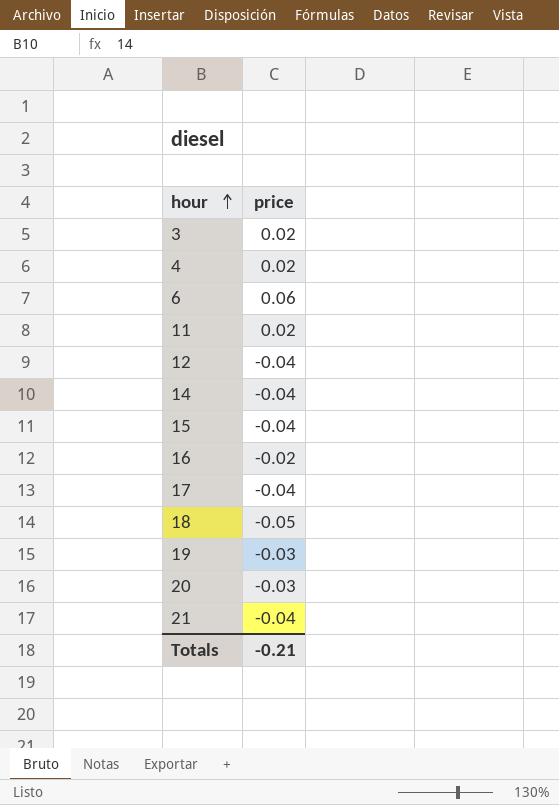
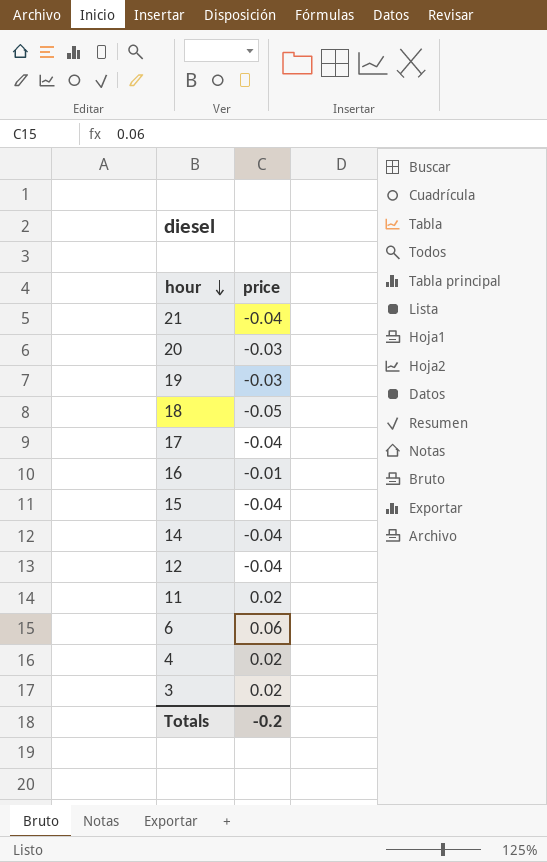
row order: hour ascending -> hour descending
16 | price: -0.02 -> -0.01
Totals | price: -0.21 -> -0.2

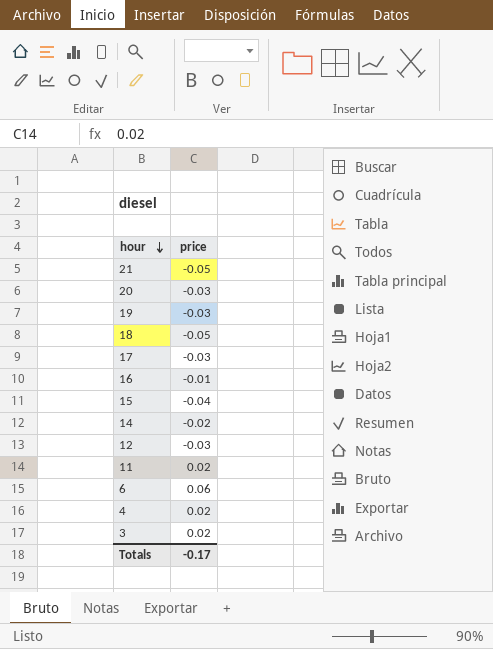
21 | price: -0.04 -> -0.05
17 | price: -0.04 -> -0.03
14 | price: -0.04 -> -0.02
12 | price: -0.04 -> -0.03
Totals | price: -0.2 -> -0.17

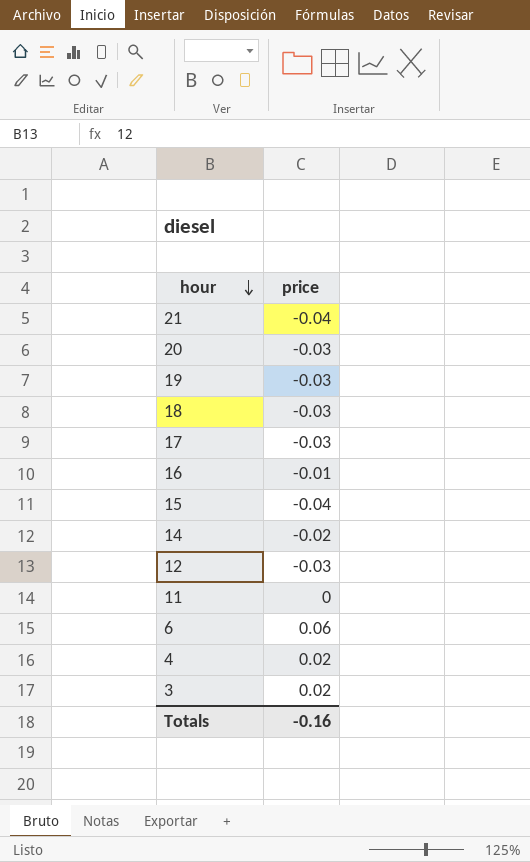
21 | price: -0.05 -> -0.04
18 | price: -0.05 -> -0.03
11 | price: 0.02 -> 0
Totals | price: -0.17 -> -0.16

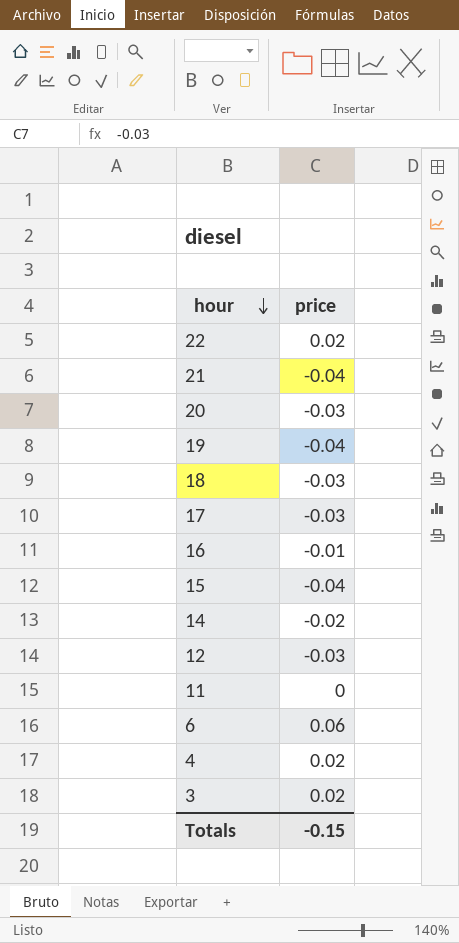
row 22: none -> 0.02
19 | price: -0.03 -> -0.04
Totals | price: -0.16 -> -0.15

